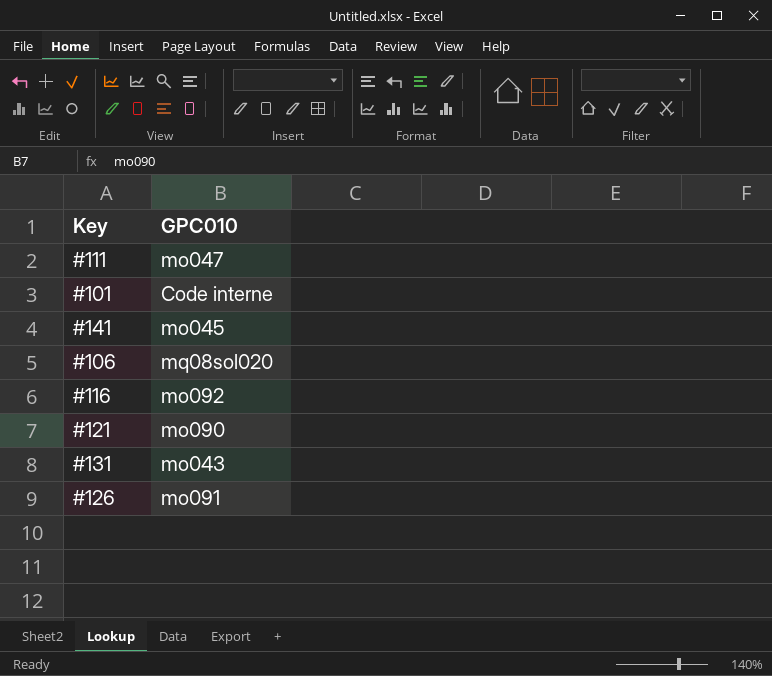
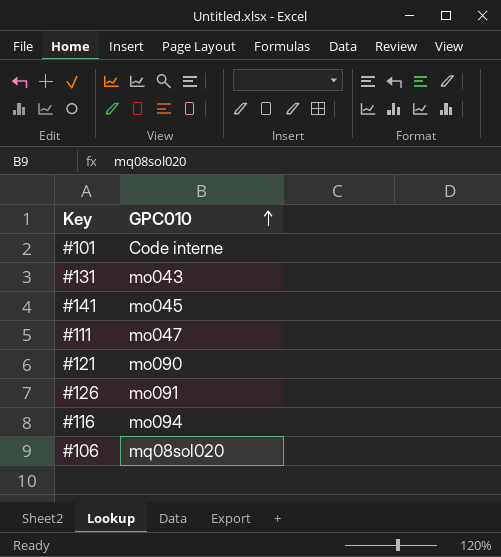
row order: none -> GPC010 ascending
#116 | GPC010: mo092 -> mo094

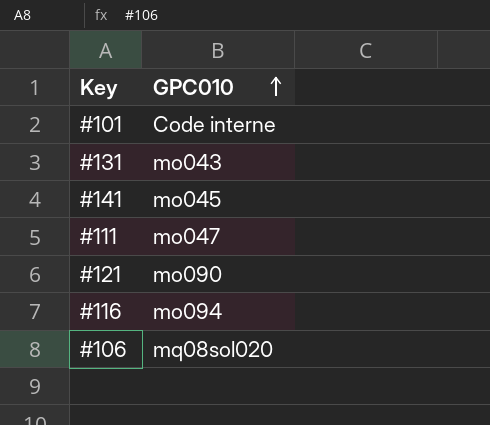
row #126: mo091 -> none

